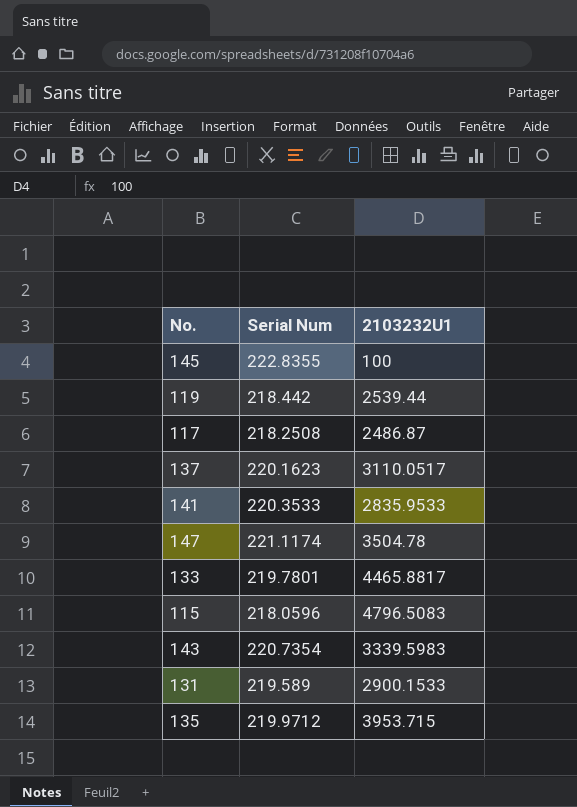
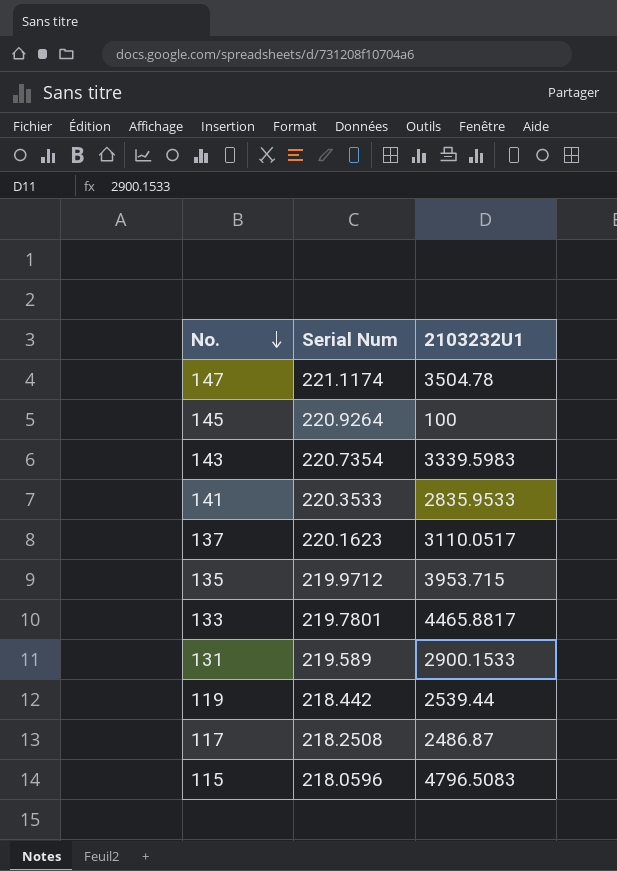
row order: none -> No. descending
145 | Serial Num: 222.8355 -> 220.9264

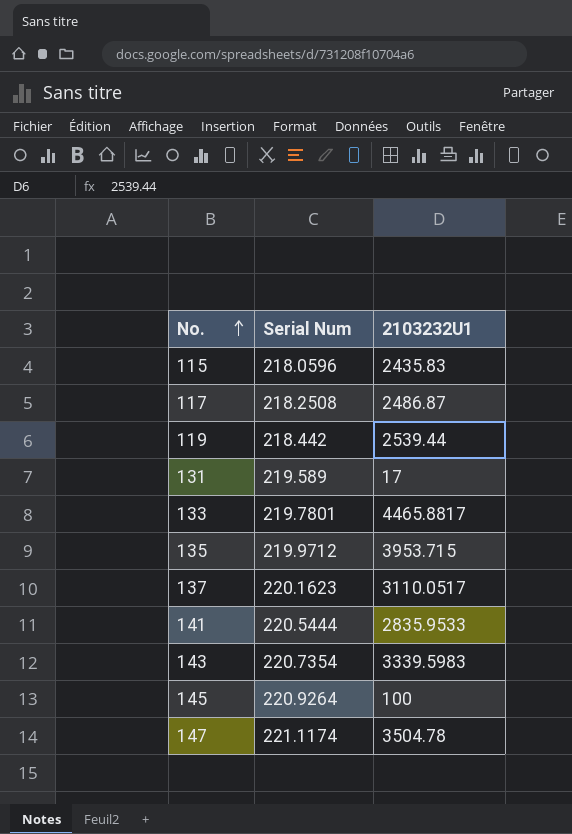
row order: No. descending -> No. ascending
115 | 2103232U1: 4796.5083 -> 2435.83
131 | 2103232U1: 2900.1533 -> 17
141 | Serial Num: 220.3533 -> 220.5444

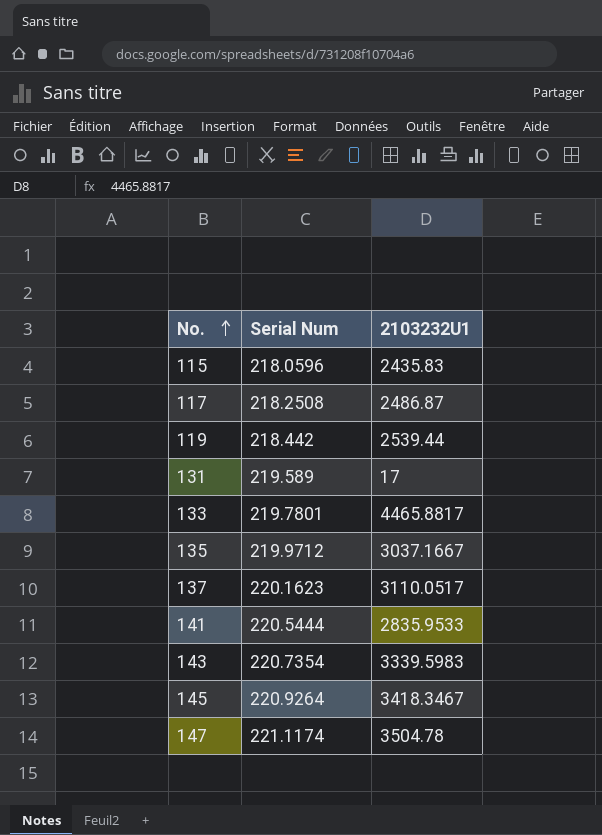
135 | 2103232U1: 3953.715 -> 3037.1667
145 | 2103232U1: 100 -> 3418.3467

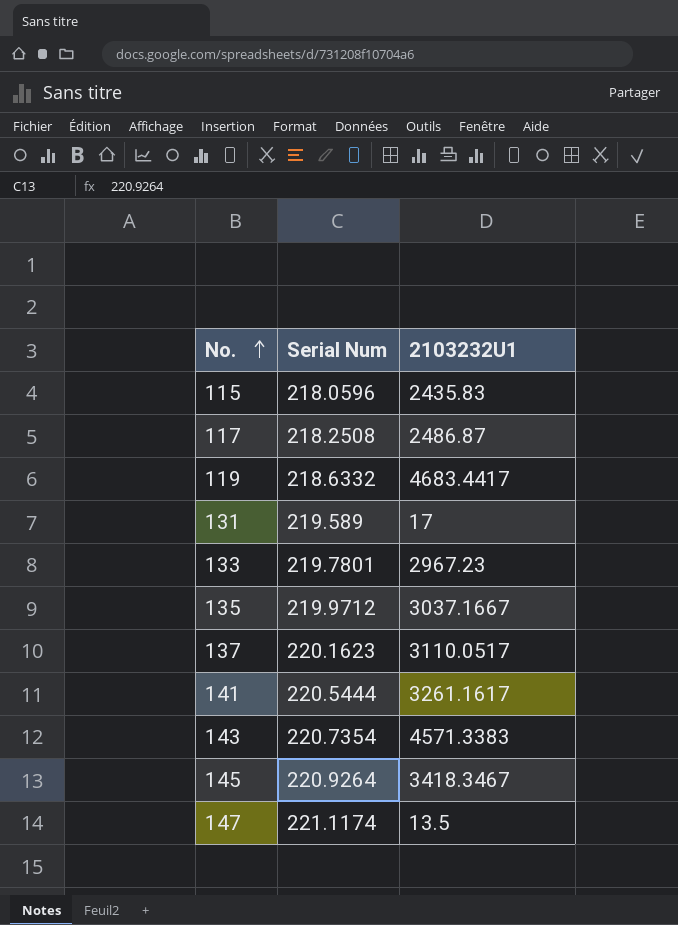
119 | Serial Num: 218.442 -> 218.6332
119 | 2103232U1: 2539.44 -> 4683.4417
133 | 2103232U1: 4465.8817 -> 2967.23
141 | 2103232U1: 2835.9533 -> 3261.1617
143 | 2103232U1: 3339.5983 -> 4571.3383
147 | 2103232U1: 3504.78 -> 13.5

